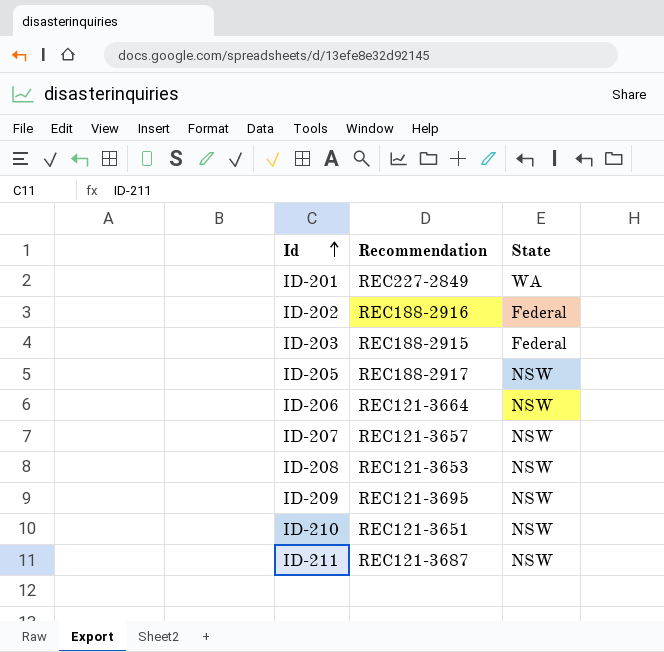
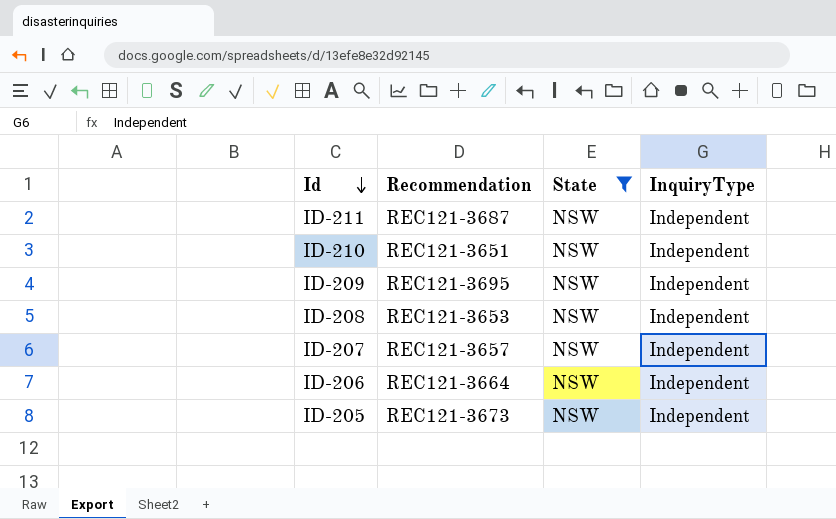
filter: none -> State = NSW
row order: Id ascending -> Id descending
column InquiryType | position: none -> 4
ID-205 | Recommendation: REC188-2917 -> REC121-3673

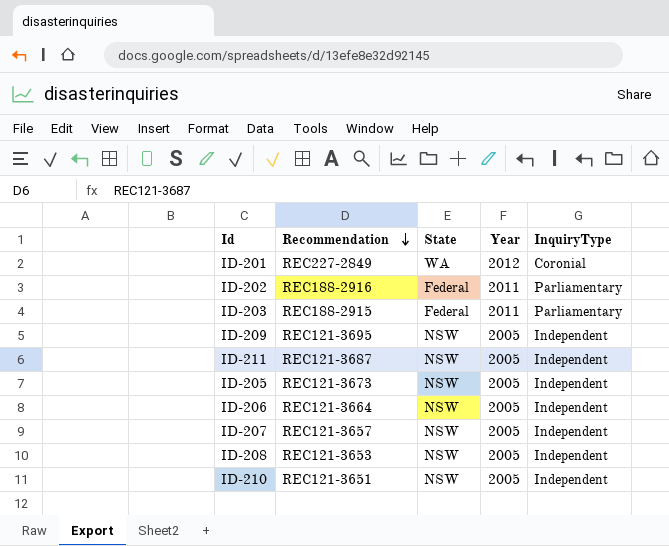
filter: State = NSW -> none
row order: Id descending -> Recommendation descending
column Year | position: none -> 4

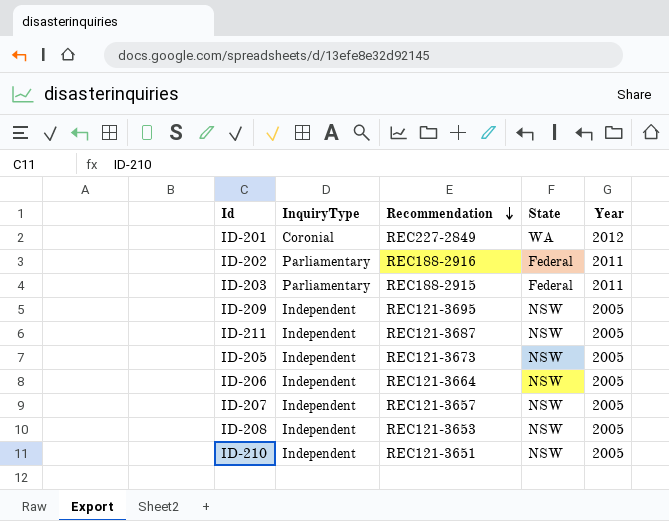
column InquiryType | position: 5 -> 2

